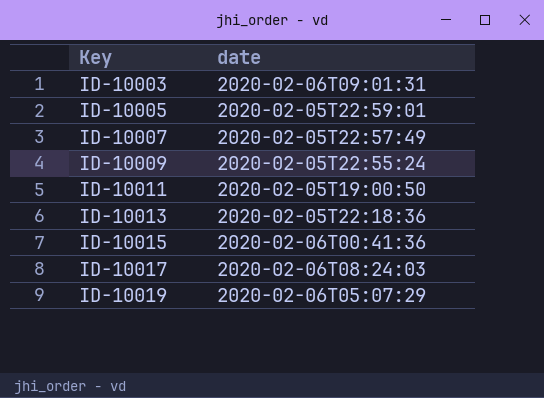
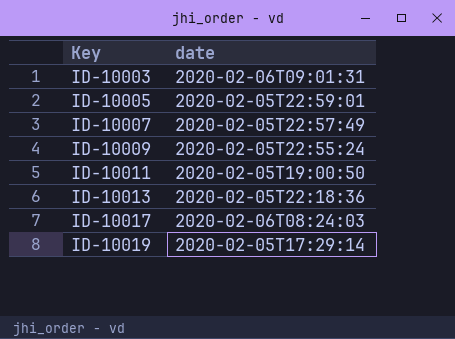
row ID-10015: 2020-02-06T00:41:36 -> none
ID-10019 | date: 2020-02-06T05:07:29 -> 2020-02-05T17:29:14

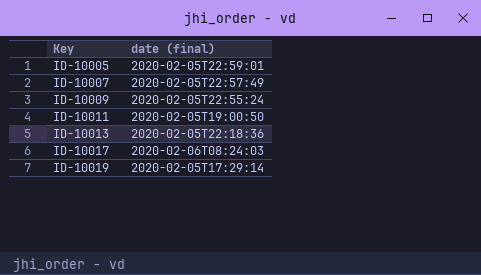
column name: date -> date (final)
row ID-10003: 2020-02-06T09:01:31 -> none

